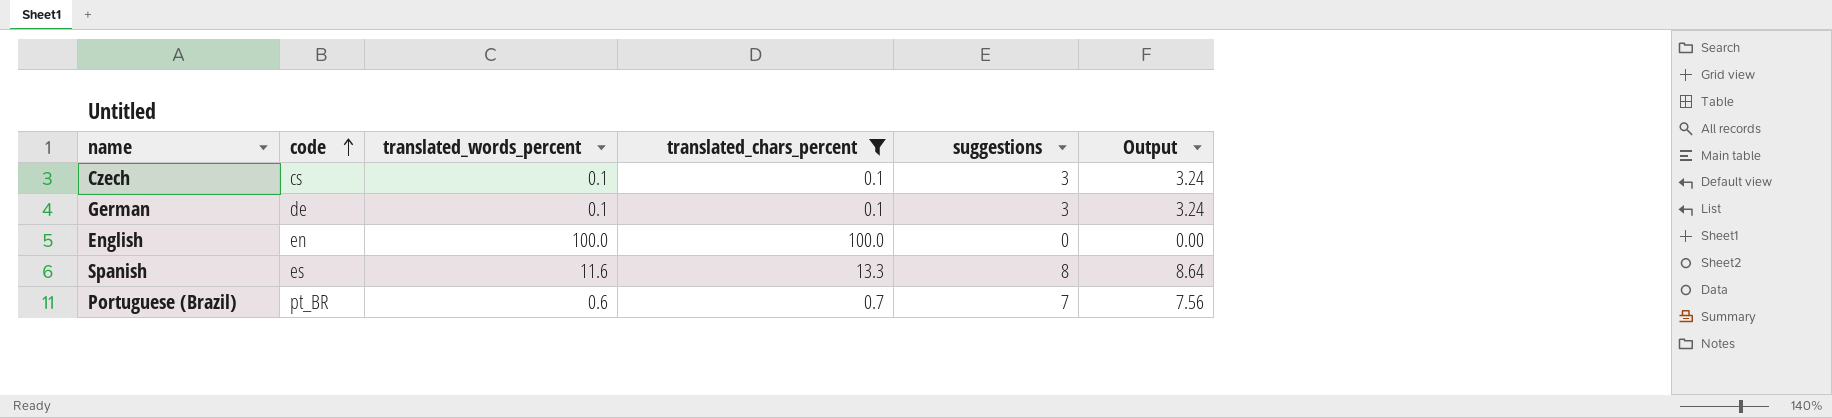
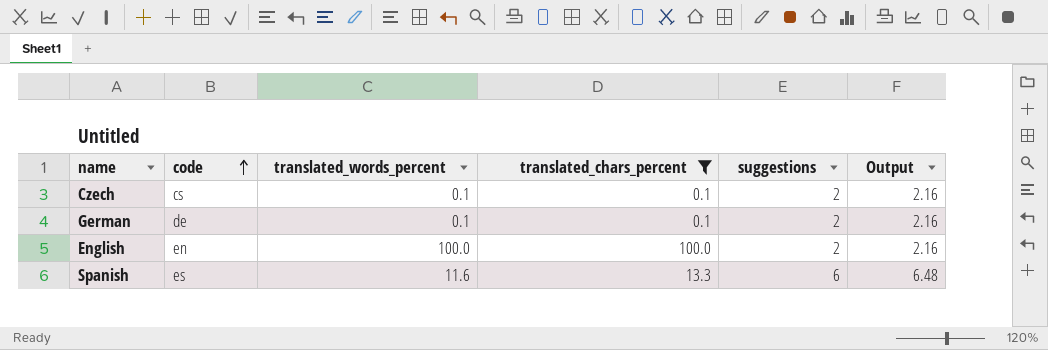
row Portuguese (Brazil): pt_BR | 0.6 | 0.7 | 7 | 7.56 -> none
Czech | suggestions: 3 -> 2
Czech | Output: 3.24 -> 2.16
German | suggestions: 3 -> 2
German | Output: 3.24 -> 2.16
English | suggestions: 0 -> 2
English | Output: 0.00 -> 2.16
Spanish | suggestions: 8 -> 6
Spanish | Output: 8.64 -> 6.48

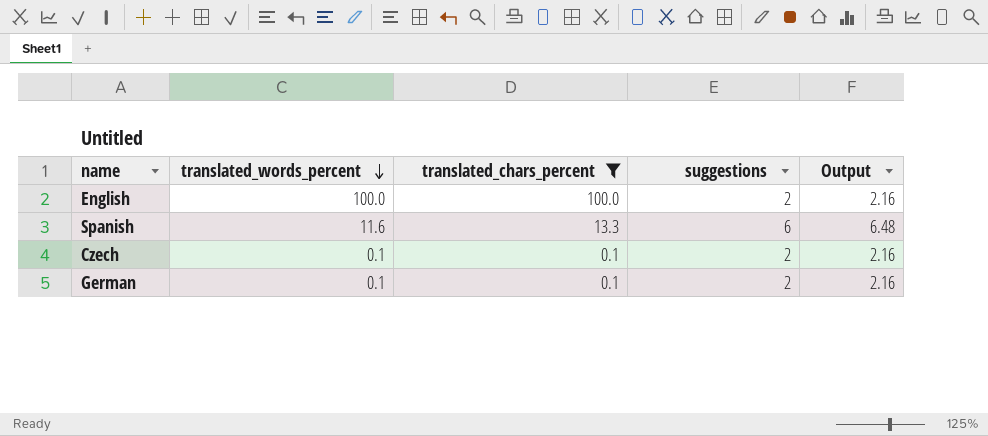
row order: code ascending -> translated_words_percent descending
column code | position: 2 -> none

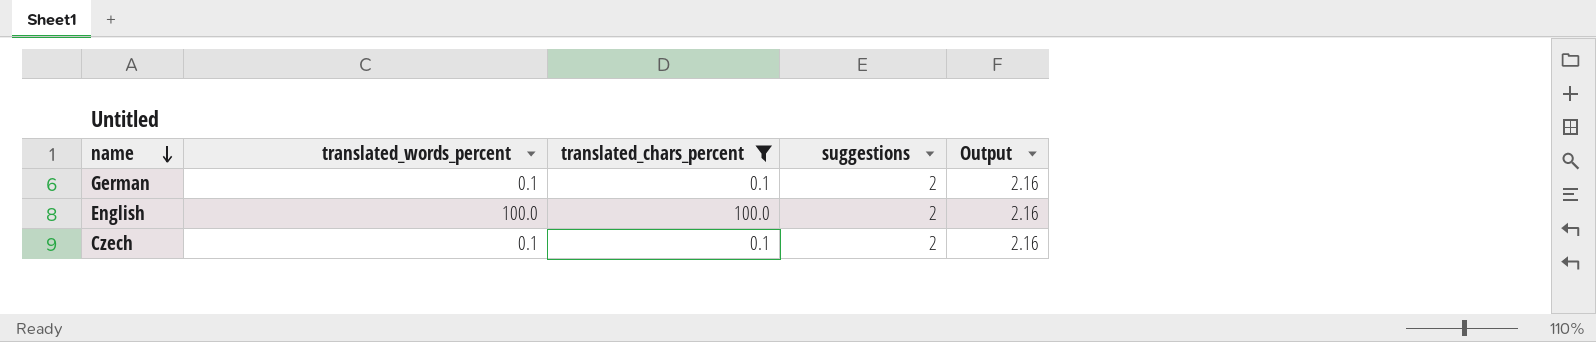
row order: translated_words_percent descending -> name descending
row Spanish: 11.6 | 13.3 | 6 | 6.48 -> none

